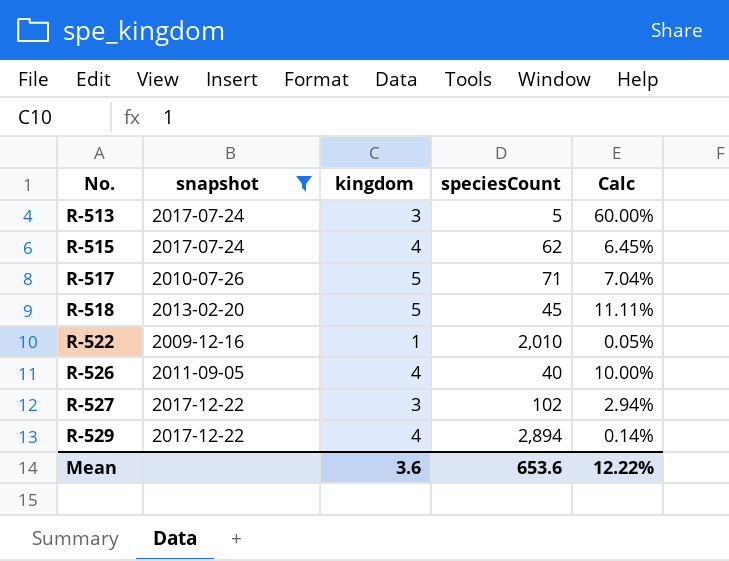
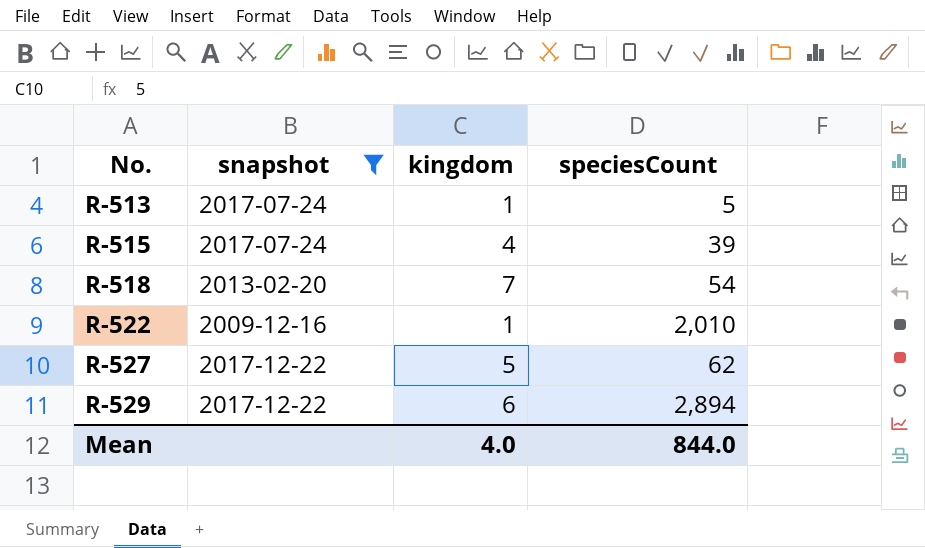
column Calc | formula: [kingdom] / [speciesCount] -> none
row R-517: 2010-07-26 | 5 | 71 | 7.04% -> none
row R-526: 2011-09-05 | 4 | 40 | 10.00% -> none
R-513 | kingdom: 3 -> 1
R-515 | speciesCount: 62 -> 39
R-518 | kingdom: 5 -> 7
R-518 | speciesCount: 45 -> 54
R-527 | kingdom: 3 -> 5
R-527 | speciesCount: 102 -> 62
R-529 | kingdom: 4 -> 6
Mean | kingdom: 3.6 -> 4.0
Mean | speciesCount: 653.6 -> 844.0

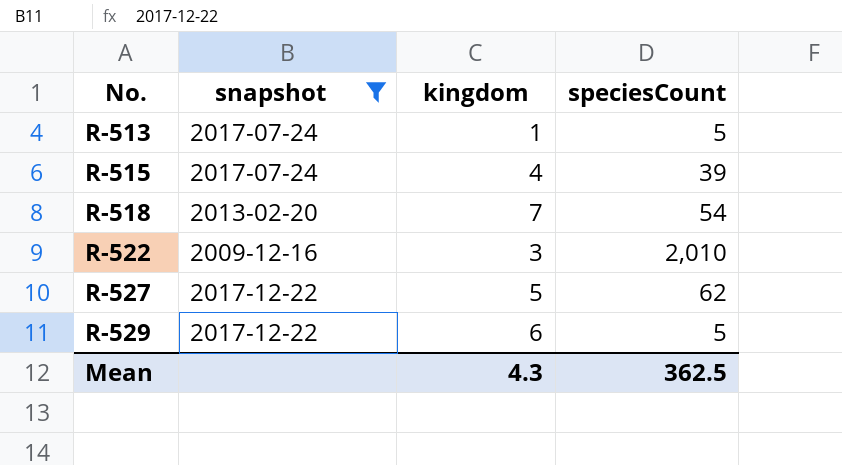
R-522 | kingdom: 1 -> 3
R-529 | speciesCount: 2,894 -> 5
Mean | kingdom: 4.0 -> 4.3
Mean | speciesCount: 844.0 -> 362.5

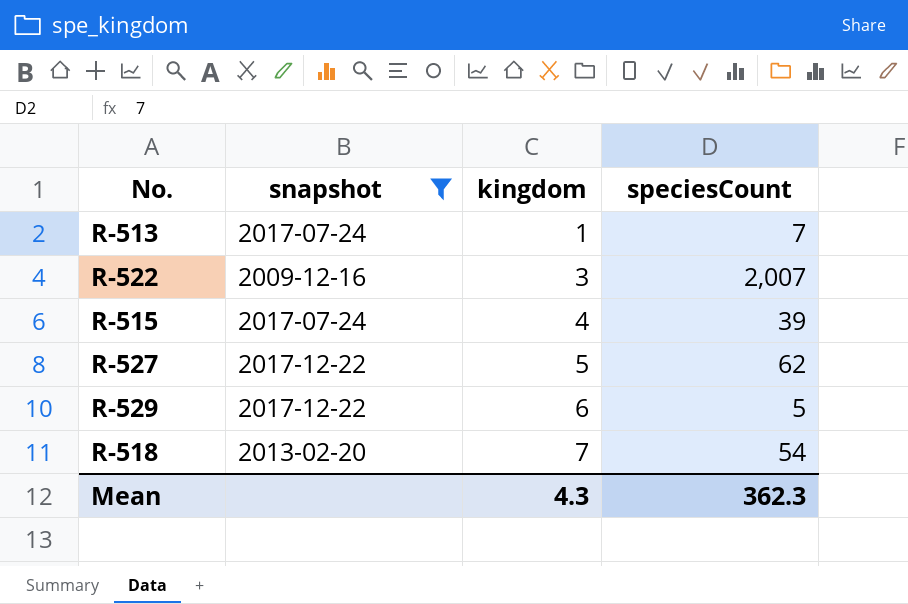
row order: No. ascending -> kingdom ascending
R-513 | speciesCount: 5 -> 7
R-522 | speciesCount: 2,010 -> 2,007
Mean | speciesCount: 362.5 -> 362.3

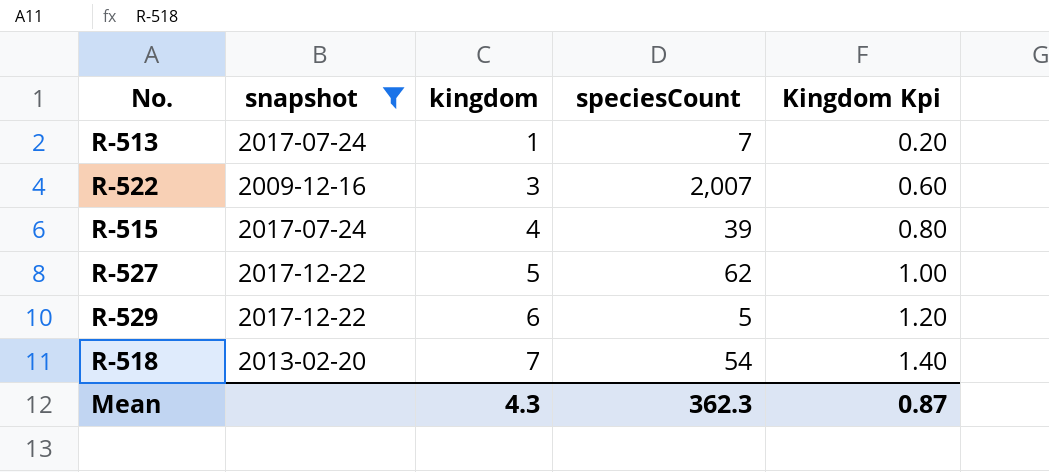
column Kingdom Kpi | formula: none -> [kingdom] * 0.2

